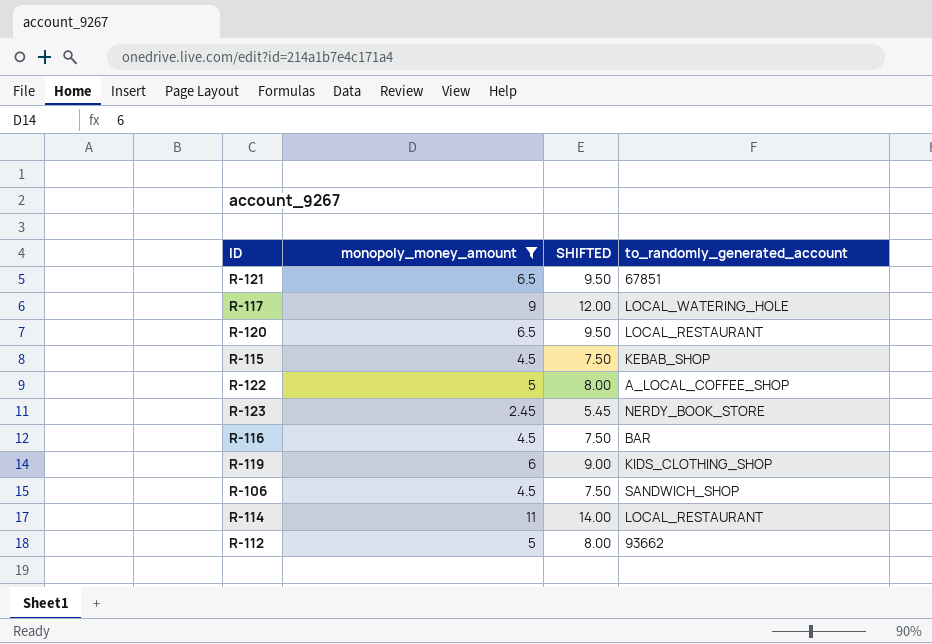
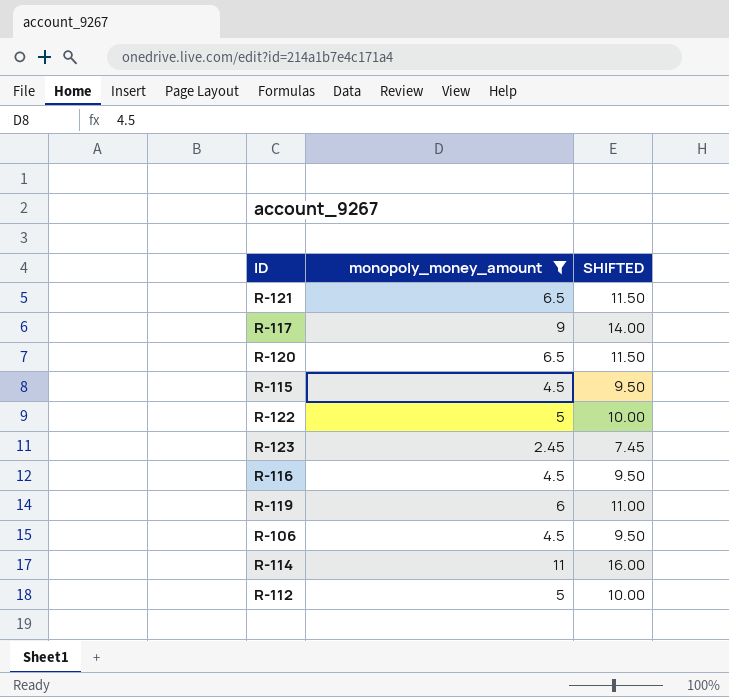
column to_randomly_generated_account | position: 4 -> none
column SHIFTED | formula: [monopoly_money_amount] + 3 -> [monopoly_money_amount] + 5

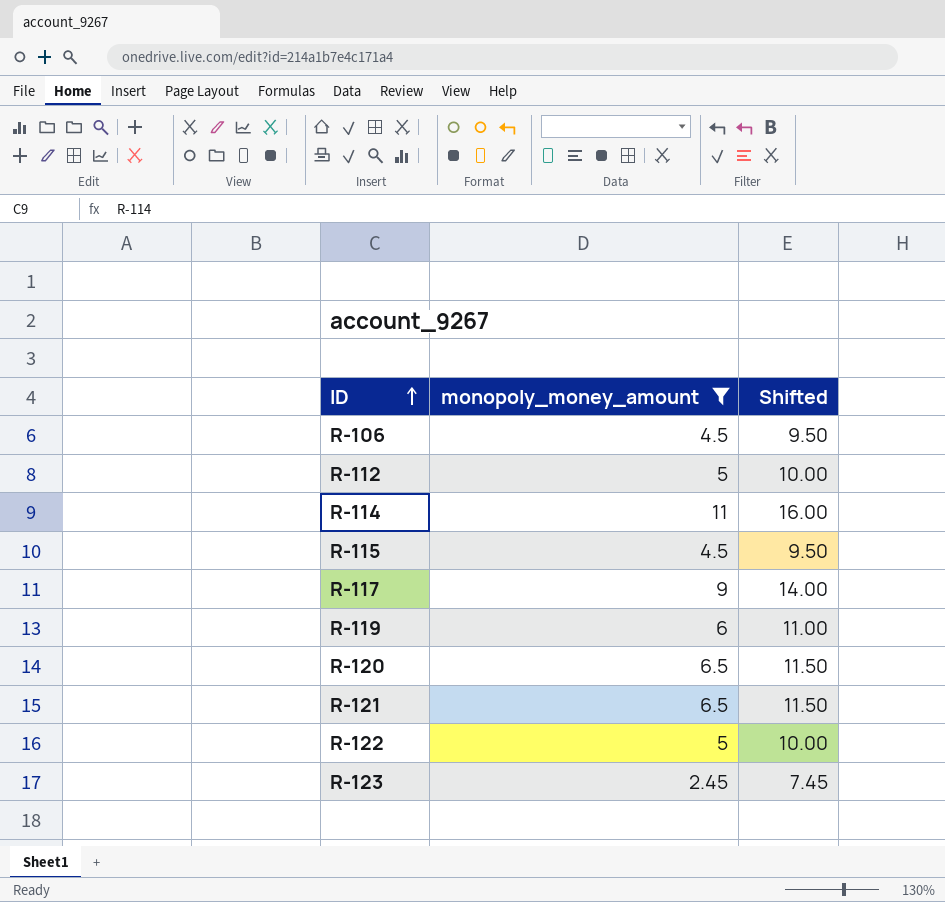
row order: none -> ID ascending
column name: SHIFTED -> Shifted
row R-116: 4.5 | 9.50 -> none

